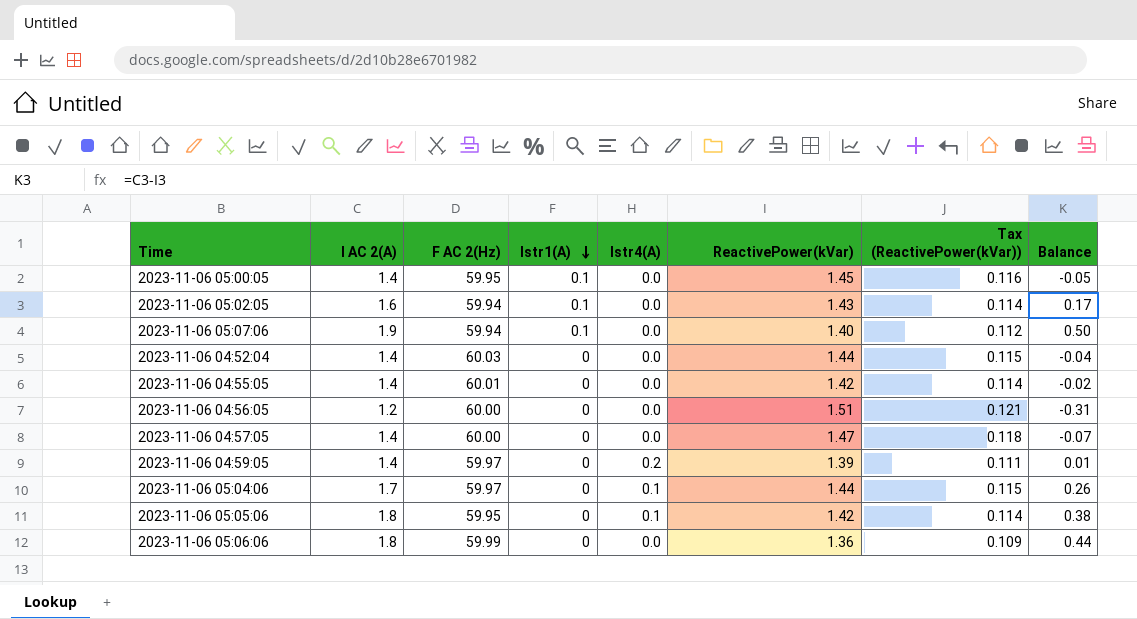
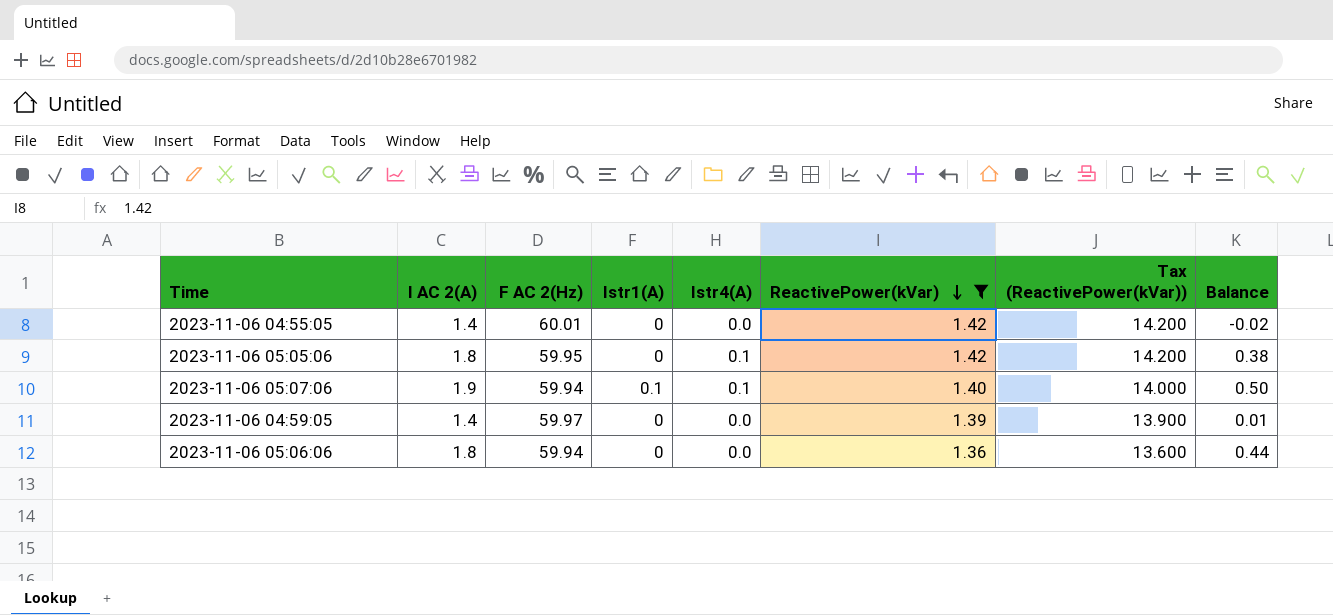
filter: none -> ReactivePower(kVar) <= 1.42
row order: Istr1(A) descending -> ReactivePower(kVar) descending
column Tax (ReactivePower(kVar)) | formula: [ReactivePower(kVar)] * 0.08 -> [ReactivePower(kVar)] * 10
2023-11-06 05:07:06 | Istr4(A): 0.0 -> 0.1
2023-11-06 04:59:05 | Istr4(A): 0.2 -> 0.0
2023-11-06 05:06:06 | F AC 2(Hz): 59.99 -> 59.94

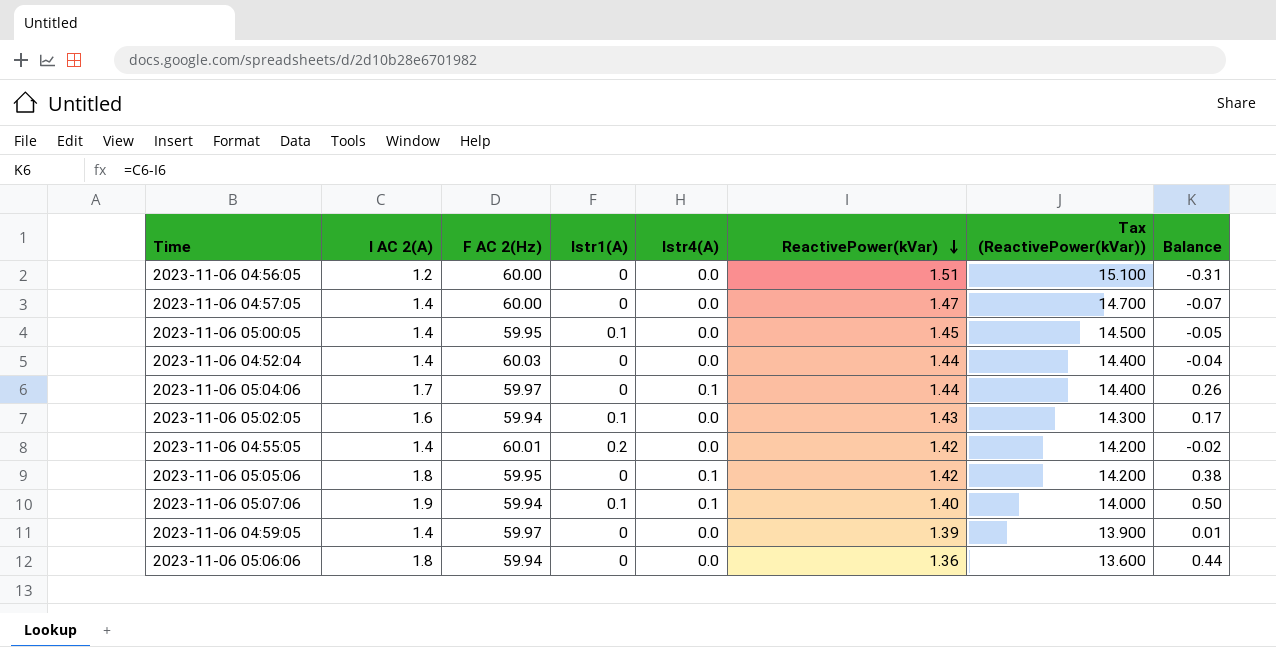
filter: ReactivePower(kVar) <= 1.42 -> none
2023-11-06 04:55:05 | Istr1(A): 0 -> 0.2

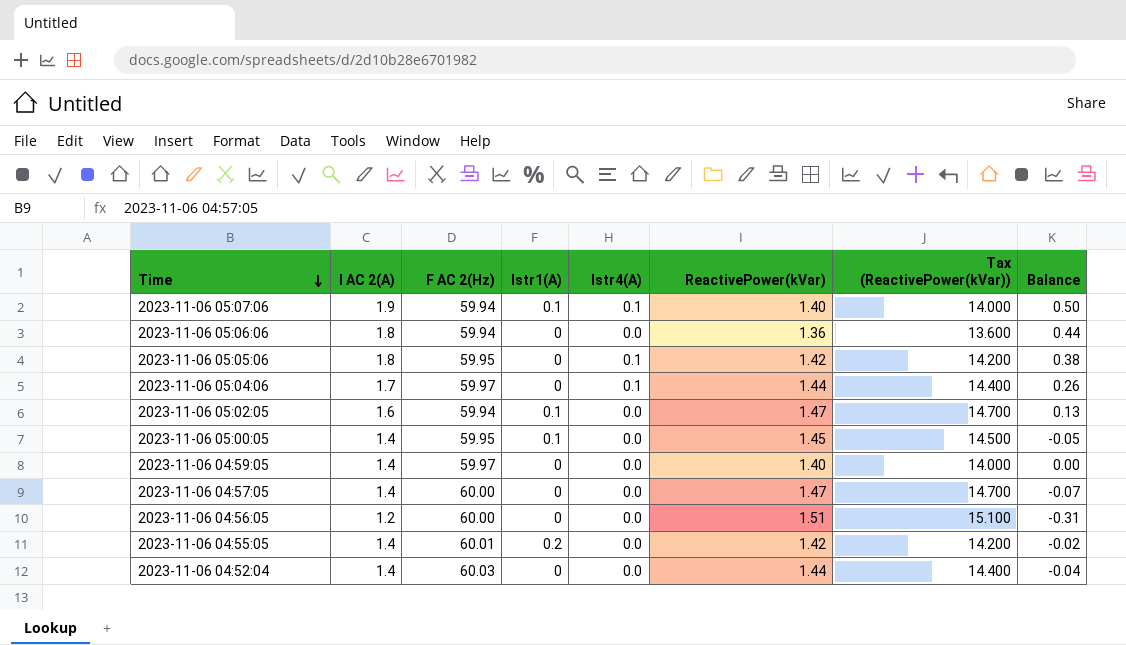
row order: ReactivePower(kVar) descending -> Time descending
2023-11-06 05:02:05 | ReactivePower(kVar): 1.43 -> 1.47
2023-11-06 05:02:05 | Tax (ReactivePower(kVar)): 14.300 -> 14.700
2023-11-06 05:02:05 | Balance: 0.17 -> 0.13
2023-11-06 04:59:05 | ReactivePower(kVar): 1.39 -> 1.40
2023-11-06 04:59:05 | Tax (ReactivePower(kVar)): 13.900 -> 14.000
2023-11-06 04:59:05 | Balance: 0.01 -> 0.00

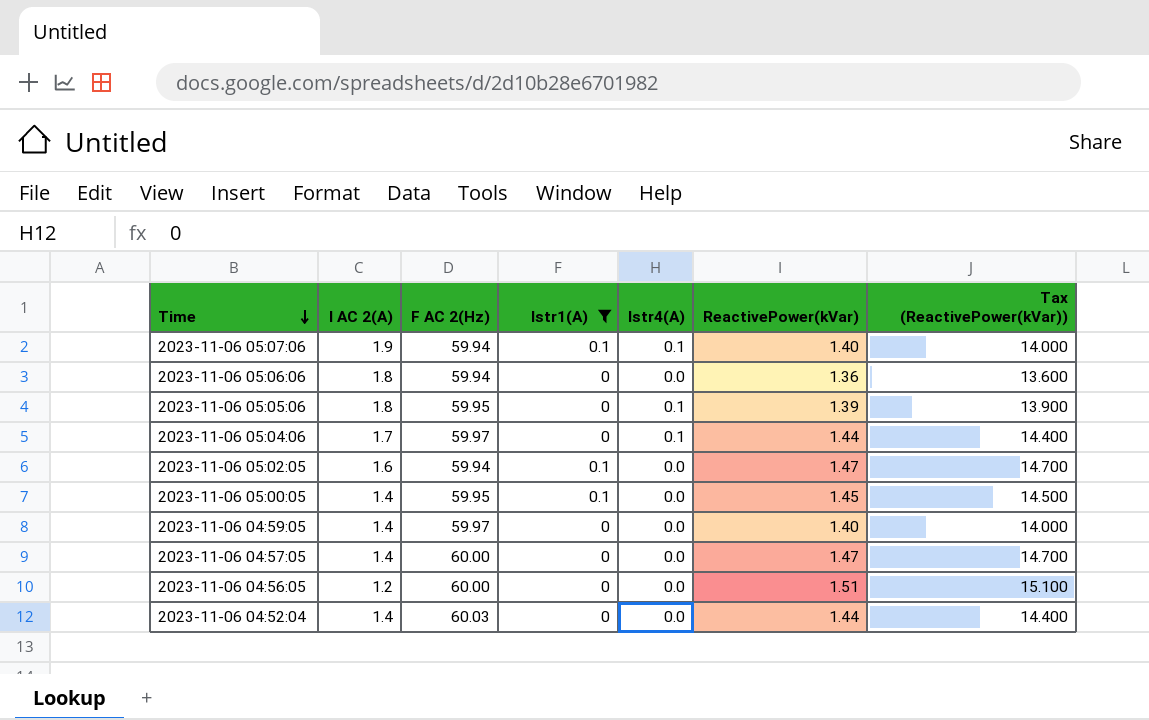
filter: none -> Istr1(A) != 0.2
column Balance | formula: [I AC 2(A)] - [ReactivePower(kVar)] -> none
2023-11-06 05:05:06 | ReactivePower(kVar): 1.42 -> 1.39
2023-11-06 05:05:06 | Tax (ReactivePower(kVar)): 14.200 -> 13.900

